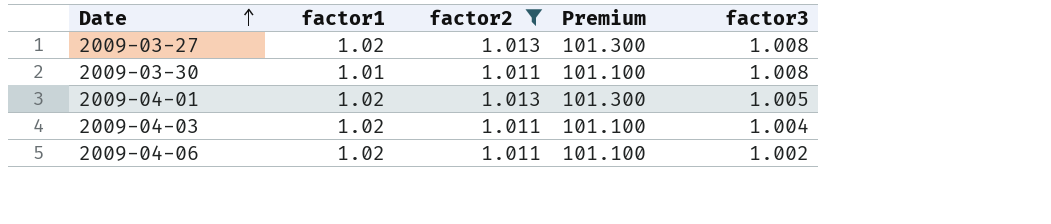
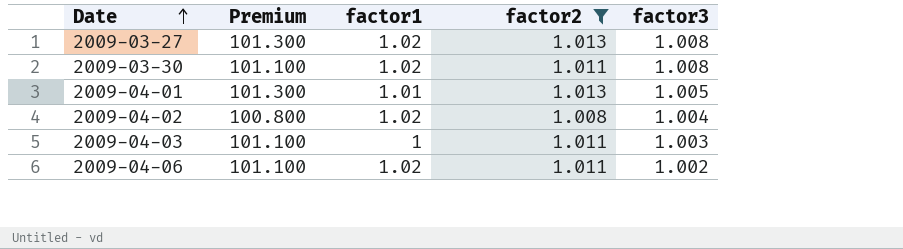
column Premium | position: 4 -> 2
2009-03-30 | factor1: 1.01 -> 1.02
2009-04-01 | factor1: 1.02 -> 1.01
row 2009-04-02: none -> 100.800 | 1.02 | 1.008 | 1.004
2009-04-03 | factor1: 1.02 -> 1
2009-04-03 | factor3: 1.004 -> 1.003

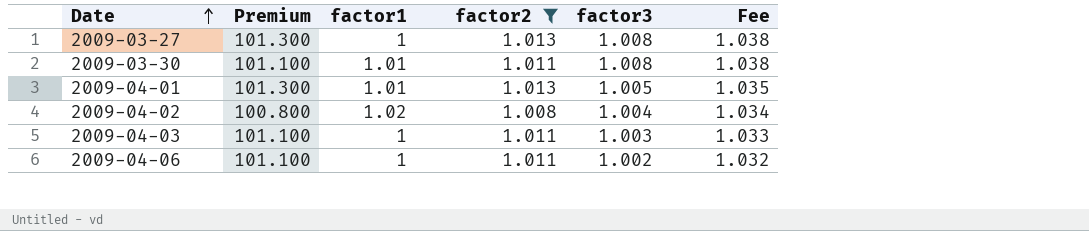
column Fee | formula: none -> [factor3] * 1.03
2009-03-27 | factor1: 1.02 -> 1
2009-03-30 | factor1: 1.02 -> 1.01
2009-04-06 | factor1: 1.02 -> 1

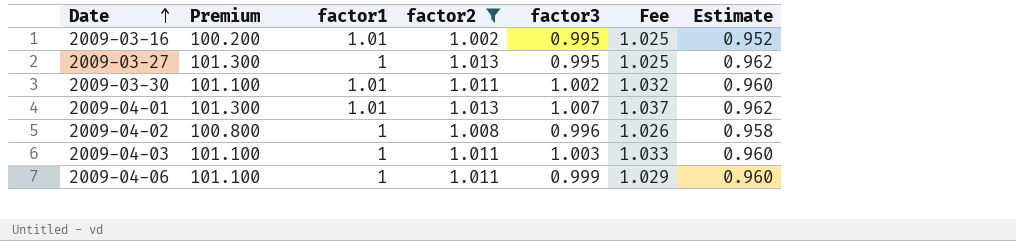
column Estimate | formula: none -> [factor2] * 0.95
row 2009-03-16: none -> 100.200 | 1.01 | 1.002 | 0.995 | 1.025 | 0.952
2009-03-27 | factor3: 1.008 -> 0.995
2009-03-27 | Fee: 1.038 -> 1.025
2009-03-30 | factor3: 1.008 -> 1.002
2009-03-30 | Fee: 1.038 -> 1.032
2009-04-01 | factor3: 1.005 -> 1.007
2009-04-01 | Fee: 1.035 -> 1.037
2009-04-02 | factor1: 1.02 -> 1
2009-04-02 | factor3: 1.004 -> 0.996
2009-04-02 | Fee: 1.034 -> 1.026
2009-04-06 | factor3: 1.002 -> 0.999
2009-04-06 | Fee: 1.032 -> 1.029

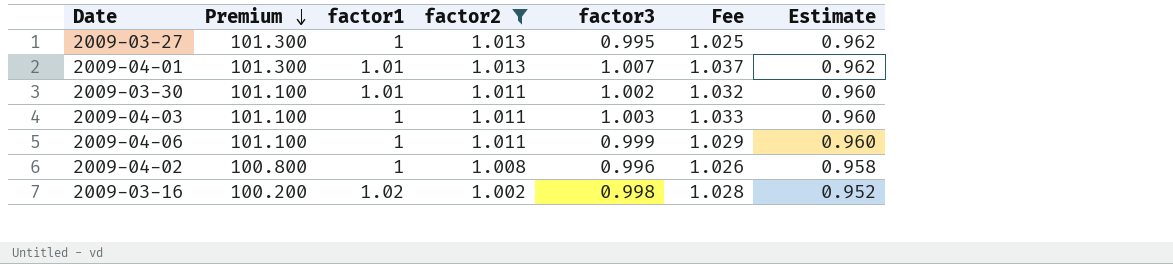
row order: Date ascending -> Premium descending
2009-03-16 | factor1: 1.01 -> 1.02
2009-03-16 | factor3: 0.995 -> 0.998
2009-03-16 | Fee: 1.025 -> 1.028

